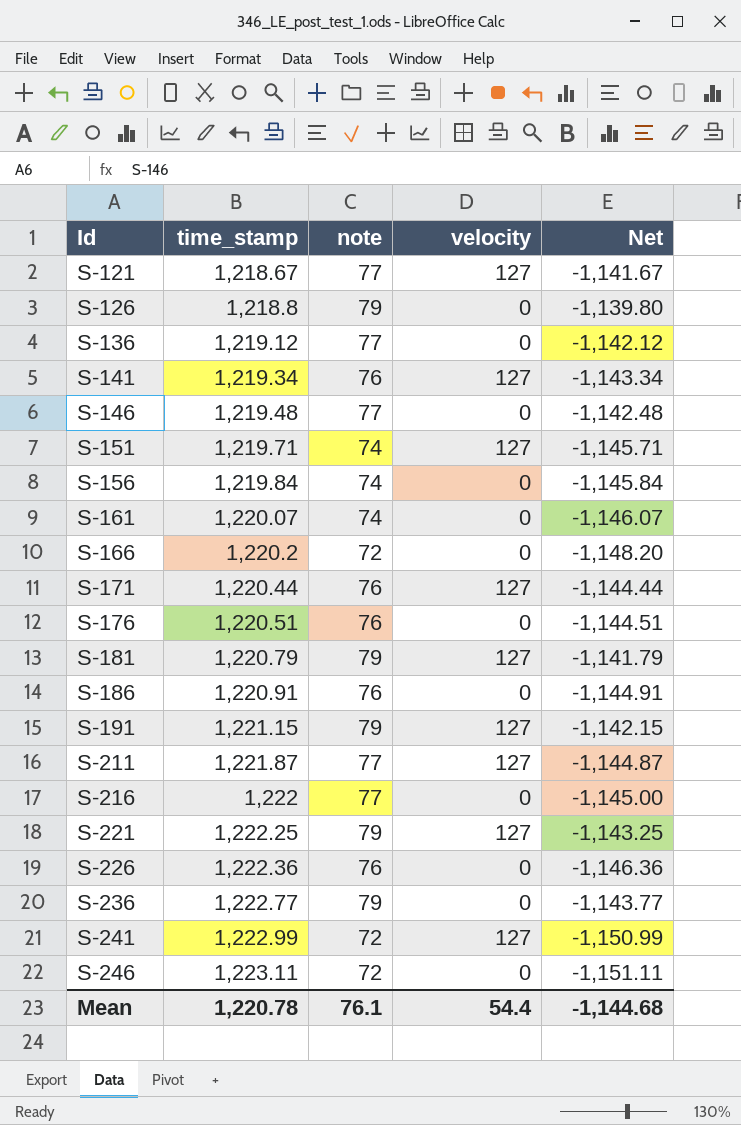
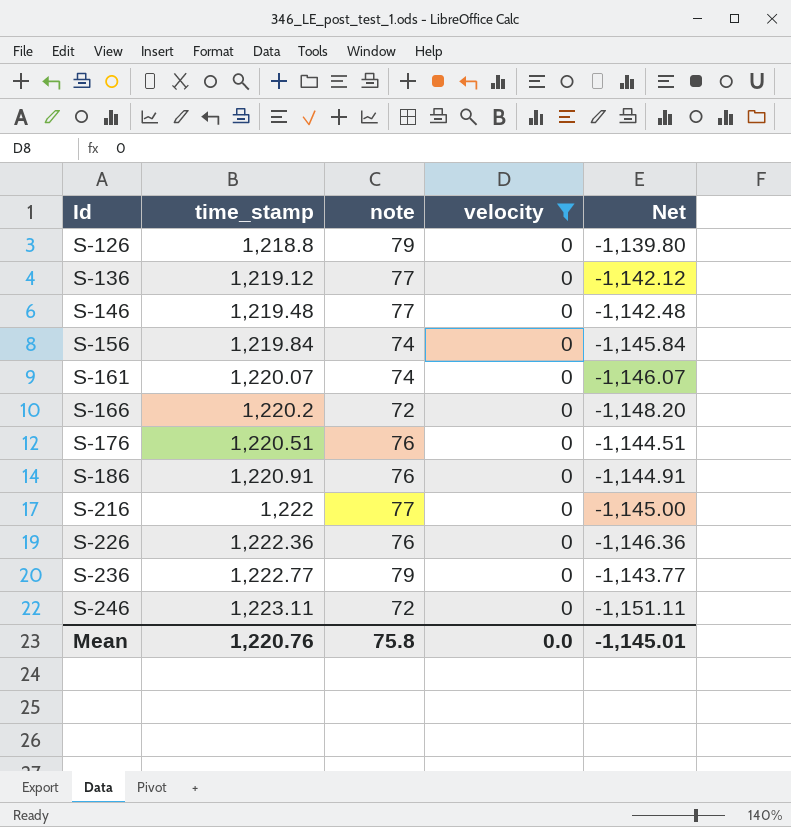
filter: none -> velocity = 0
Mean | time_stamp: 1,220.78 -> 1,220.76
Mean | note: 76.1 -> 75.8
Mean | velocity: 54.4 -> 0.0
Mean | Net: -1,144.68 -> -1,145.01

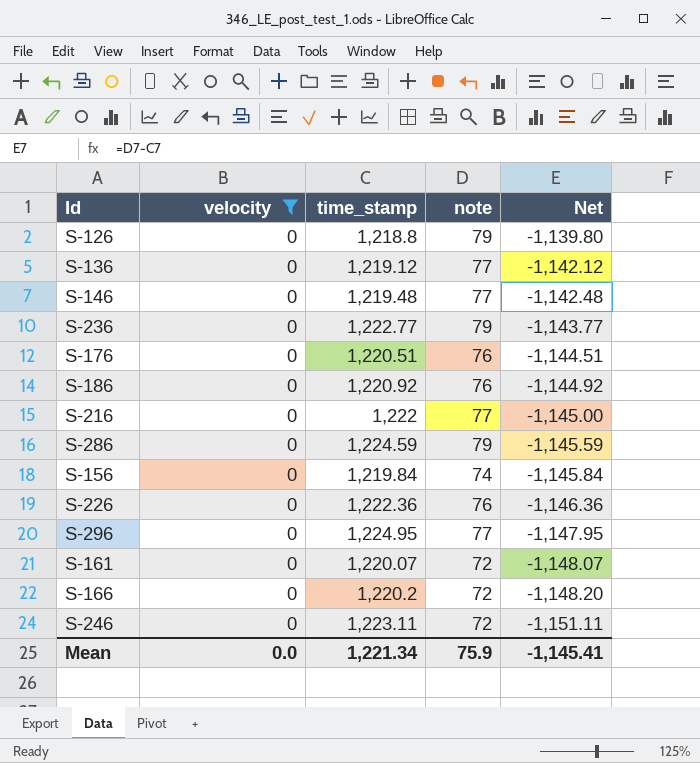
row order: Id ascending -> Net descending
column velocity | position: 4 -> 2
S-186 | time_stamp: 1,220.91 -> 1,220.92
S-186 | Net: -1,144.91 -> -1,144.92
row S-286: none -> 0 | 1,224.59 | 79 | -1,145.59
row S-296: none -> 0 | 1,224.95 | 77 | -1,147.95
S-161 | note: 74 -> 72
S-161 | Net: -1,146.07 -> -1,148.07
Mean | time_stamp: 1,220.76 -> 1,221.34
Mean | note: 75.8 -> 75.9
Mean | Net: -1,145.01 -> -1,145.41

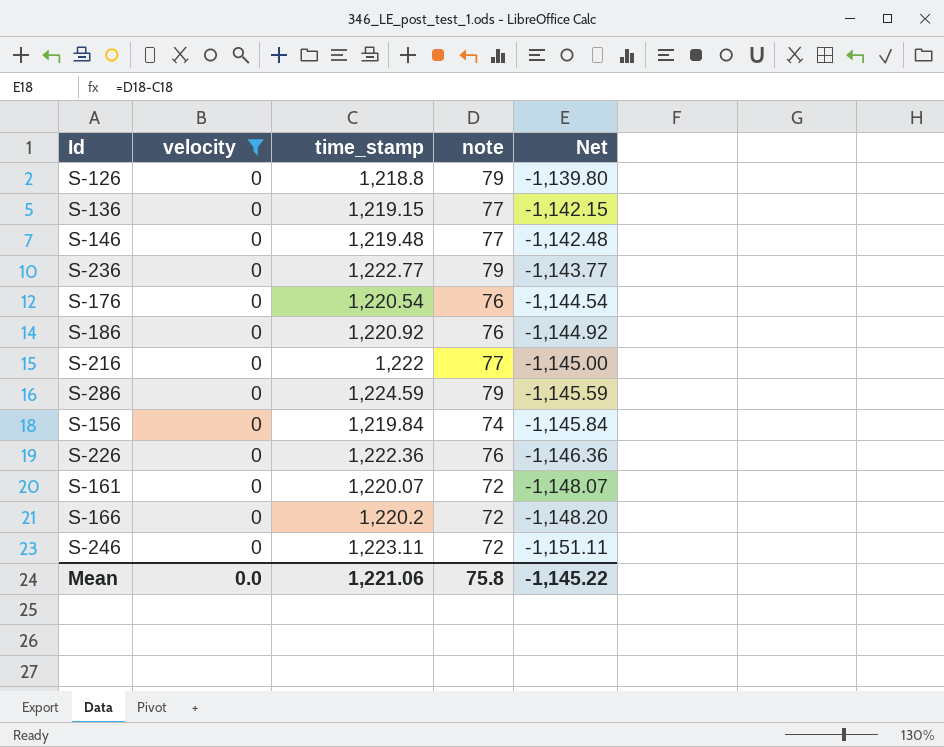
row S-296: 0 | 1,224.95 | 77 | -1,147.95 -> none
S-136 | time_stamp: 1,219.12 -> 1,219.15
S-136 | Net: -1,142.12 -> -1,142.15
S-176 | time_stamp: 1,220.51 -> 1,220.54
S-176 | Net: -1,144.51 -> -1,144.54
Mean | time_stamp: 1,221.34 -> 1,221.06
Mean | note: 75.9 -> 75.8
Mean | Net: -1,145.41 -> -1,145.22

